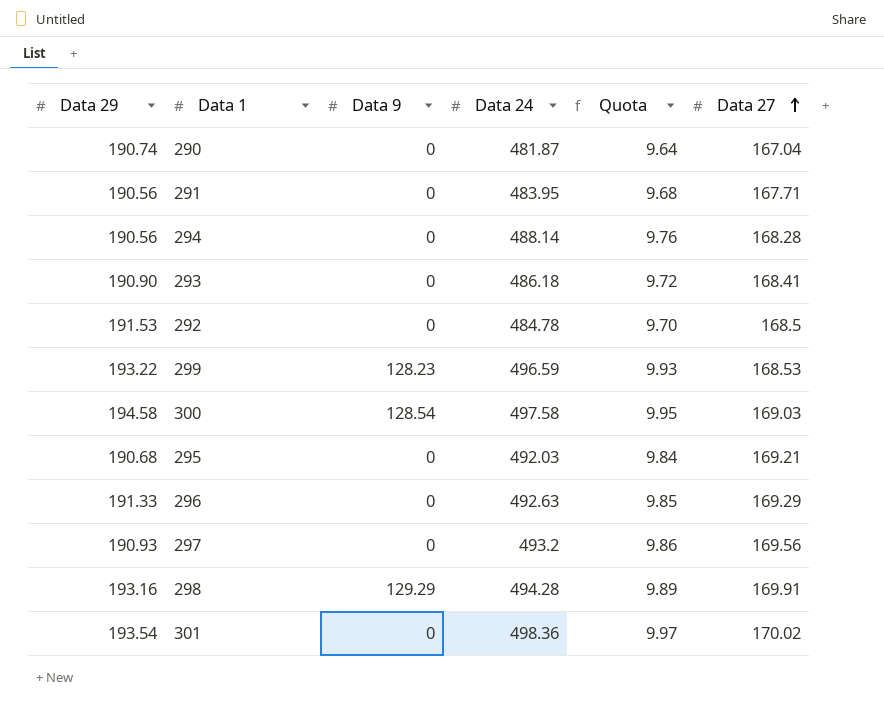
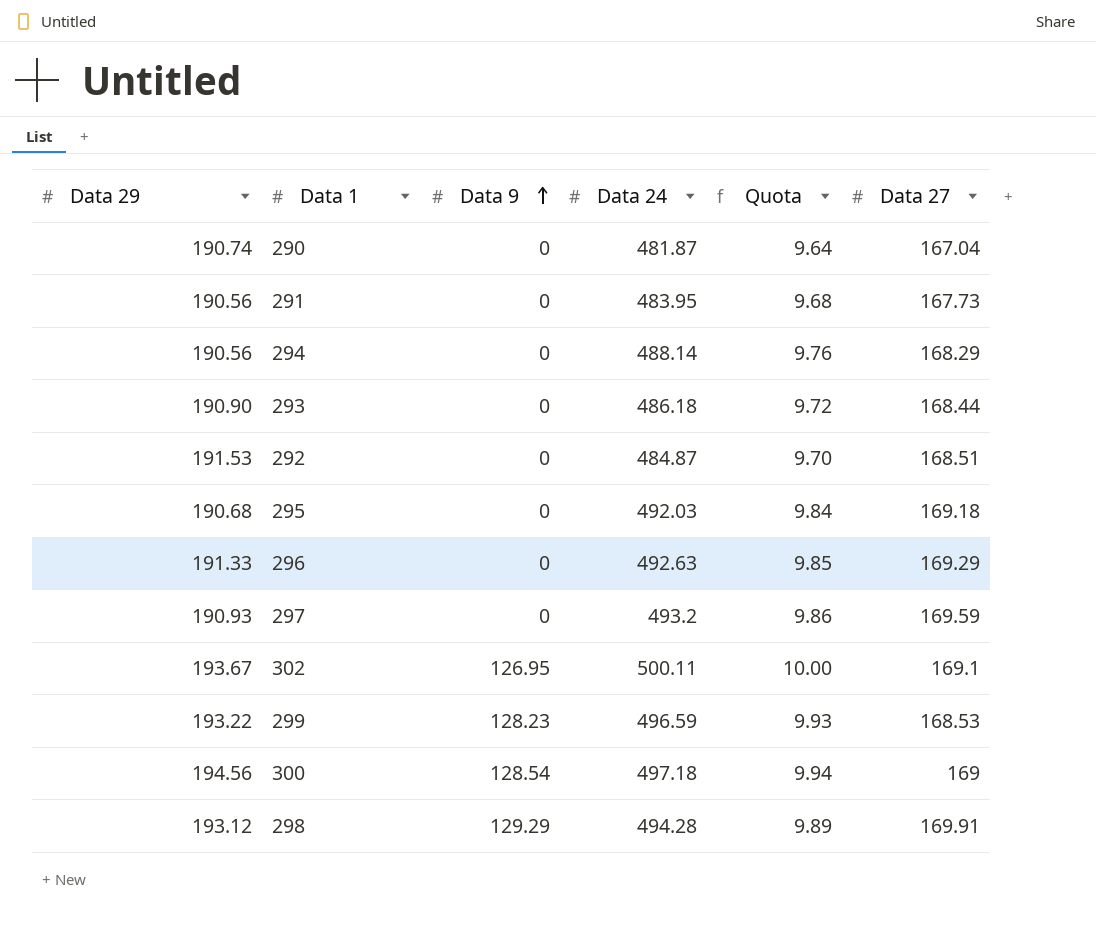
row order: Data 27 ascending -> Data 9 ascending
row 301: 193.54 | 0 | 498.36 | 9.97 | 170.02 -> none
291 | Data 27: 167.71 -> 167.73
294 | Data 27: 168.28 -> 168.29
293 | Data 27: 168.41 -> 168.44
292 | Data 24: 484.78 -> 484.87
292 | Data 27: 168.5 -> 168.51
295 | Data 27: 169.21 -> 169.18
297 | Data 27: 169.56 -> 169.59
row 302: none -> 193.67 | 126.95 | 500.11 | 10.00 | 169.1
300 | Data 29: 194.58 -> 194.56
300 | Data 24: 497.58 -> 497.18
300 | Quota: 9.95 -> 9.94
300 | Data 27: 169.03 -> 169
298 | Data 29: 193.16 -> 193.12

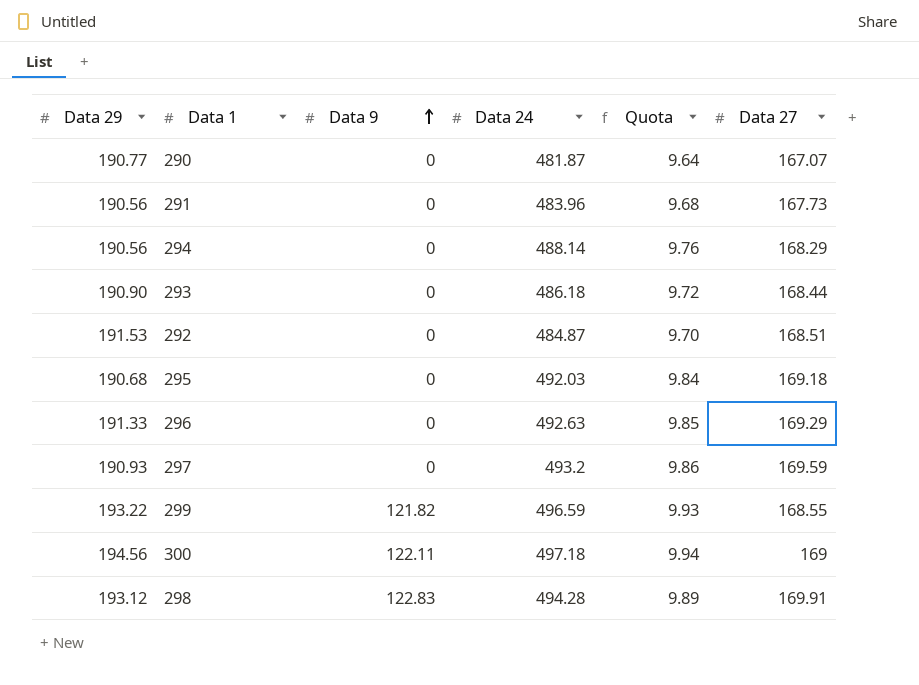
row 302: 193.67 | 126.95 | 500.11 | 10.00 | 169.1 -> none
290 | Data 29: 190.74 -> 190.77
290 | Data 27: 167.04 -> 167.07
291 | Data 24: 483.95 -> 483.96
299 | Data 9: 128.23 -> 121.82
299 | Data 27: 168.53 -> 168.55
300 | Data 9: 128.54 -> 122.11
298 | Data 9: 129.29 -> 122.83

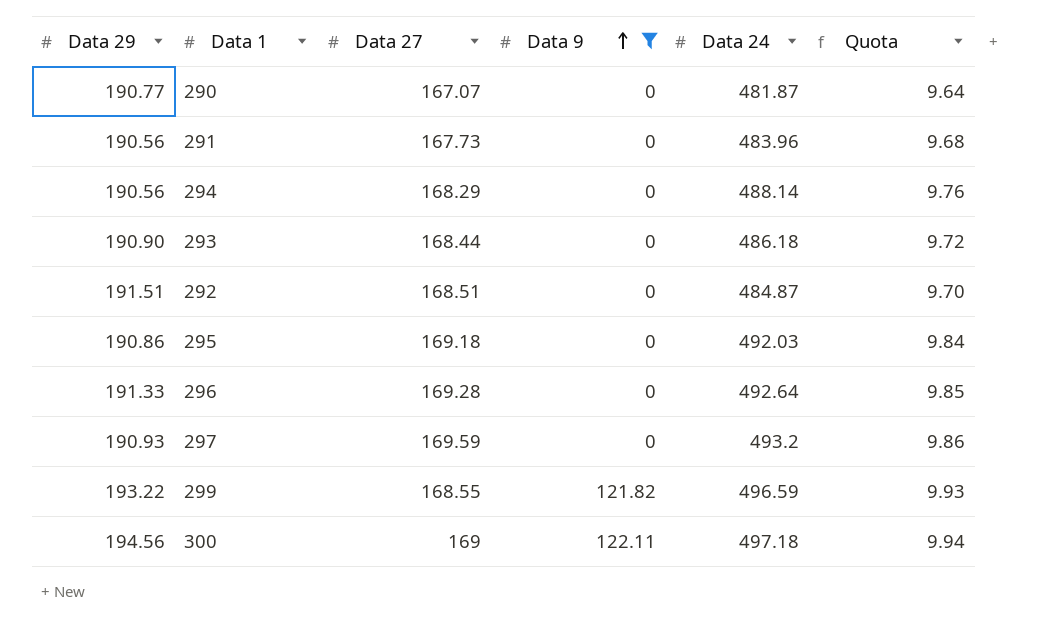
filter: none -> Data 9 != 122.83
column Data 27 | position: 6 -> 3
292 | Data 29: 191.53 -> 191.51
295 | Data 29: 190.68 -> 190.86
296 | Data 27: 169.29 -> 169.28
296 | Data 24: 492.63 -> 492.64

